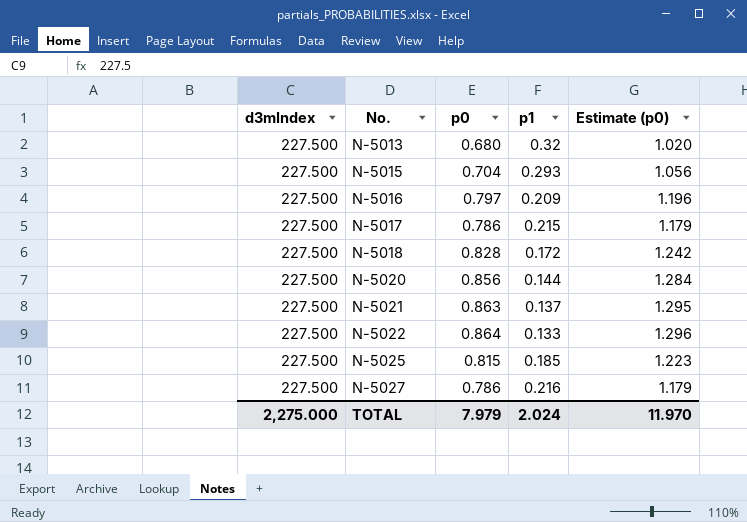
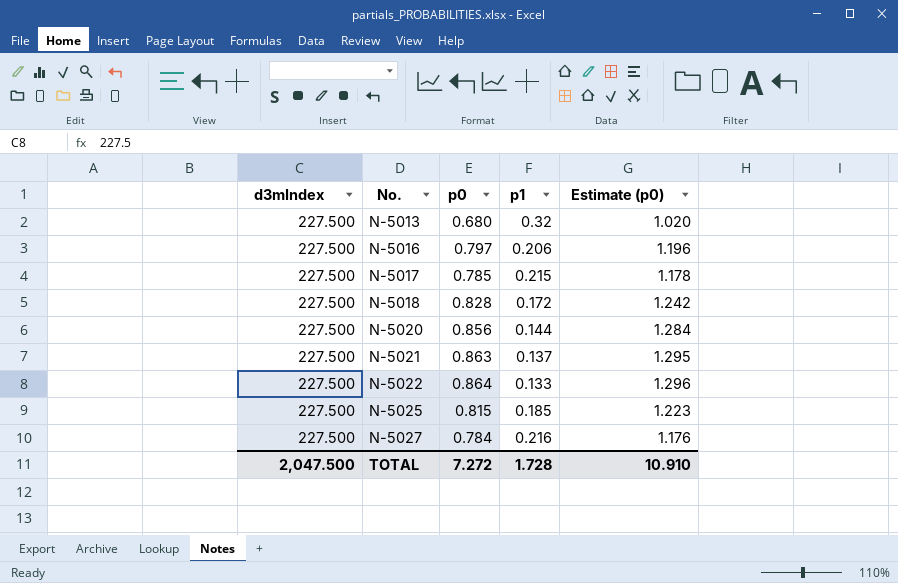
row N-5015: 227.500 | 0.704 | 0.293 | 1.056 -> none
N-5016 | p1: 0.209 -> 0.206
N-5017 | p0: 0.786 -> 0.785
N-5017 | Estimate (p0): 1.179 -> 1.178
N-5027 | p0: 0.786 -> 0.784
N-5027 | Estimate (p0): 1.179 -> 1.176
TOTAL | d3mIndex: 2,275.000 -> 2,047.500
TOTAL | p0: 7.979 -> 7.272
TOTAL | p1: 2.024 -> 1.728
TOTAL | Estimate (p0): 11.970 -> 10.910

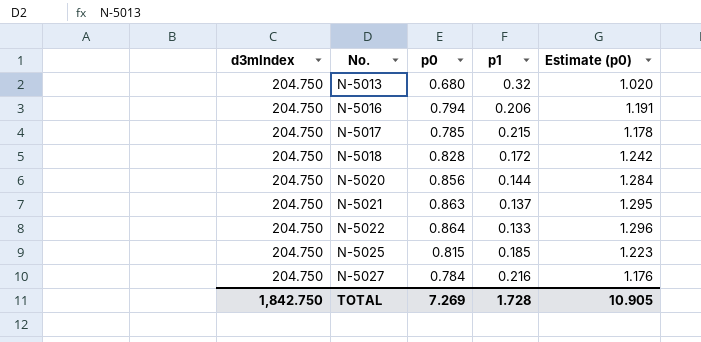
N-5013 | d3mIndex: 227.500 -> 204.750
N-5016 | d3mIndex: 227.500 -> 204.750
N-5016 | p0: 0.797 -> 0.794
N-5016 | Estimate (p0): 1.196 -> 1.191
N-5017 | d3mIndex: 227.500 -> 204.750
N-5018 | d3mIndex: 227.500 -> 204.750
N-5020 | d3mIndex: 227.500 -> 204.750
N-5021 | d3mIndex: 227.500 -> 204.750
N-5022 | d3mIndex: 227.500 -> 204.750
N-5025 | d3mIndex: 227.500 -> 204.750
N-5027 | d3mIndex: 227.500 -> 204.750
TOTAL | d3mIndex: 2,047.500 -> 1,842.750
TOTAL | p0: 7.272 -> 7.269
TOTAL | Estimate (p0): 10.910 -> 10.905

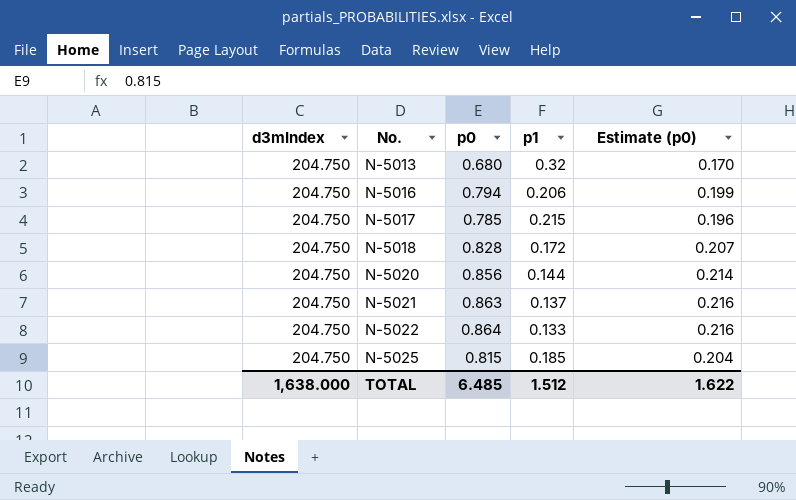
column Estimate (p0) | formula: [p0] * 1.5 -> [p0] * 0.25
row N-5027: 204.750 | 0.784 | 0.216 | 1.176 -> none
TOTAL | d3mIndex: 1,842.750 -> 1,638.000
TOTAL | p0: 7.269 -> 6.485
TOTAL | p1: 1.728 -> 1.512
TOTAL | Estimate (p0): 10.905 -> 1.622

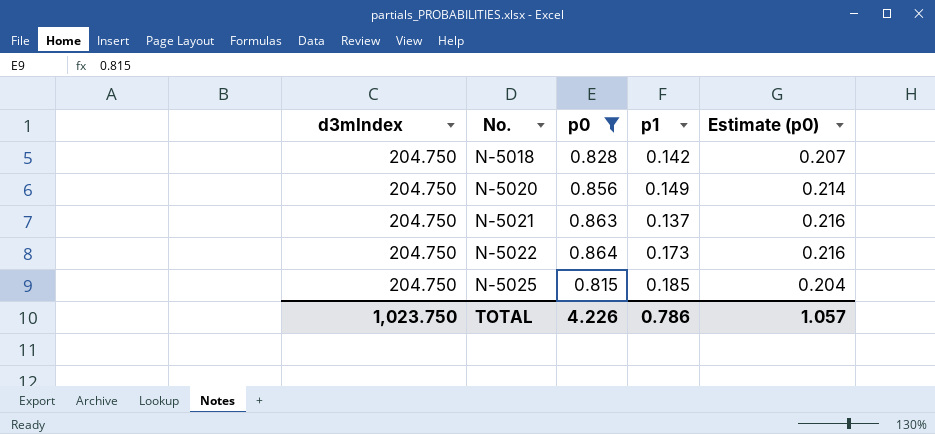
filter: none -> p0 >= 0.815
N-5018 | p1: 0.172 -> 0.142
N-5020 | p1: 0.144 -> 0.149
N-5022 | p1: 0.133 -> 0.173
TOTAL | d3mIndex: 1,638.000 -> 1,023.750
TOTAL | p0: 6.485 -> 4.226
TOTAL | p1: 1.512 -> 0.786
TOTAL | Estimate (p0): 1.622 -> 1.057

